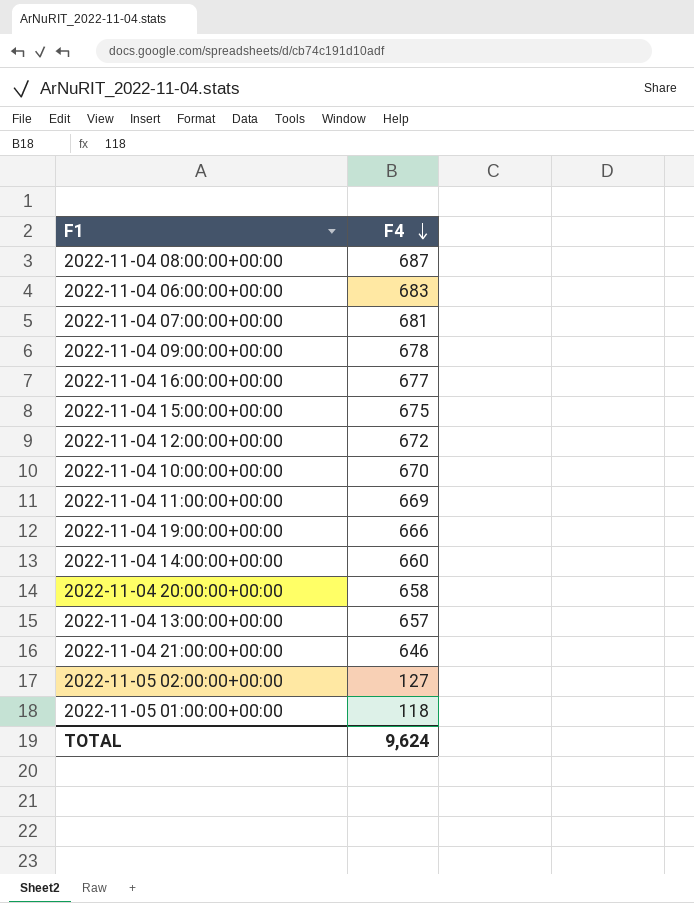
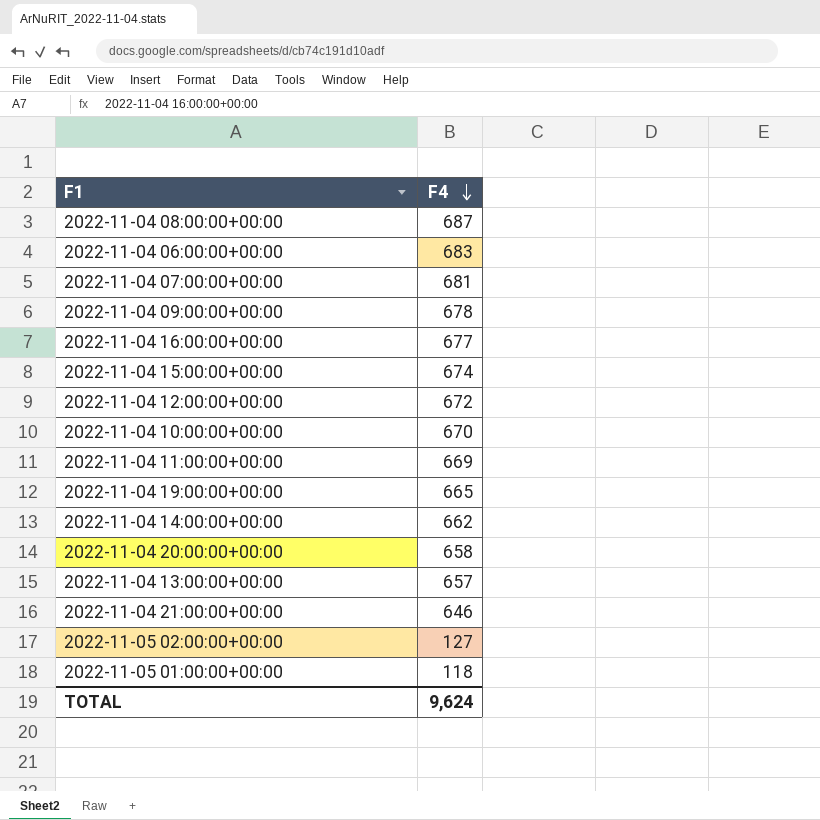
2022-11-04 15:00:00+00:00 | F4: 675 -> 674
2022-11-04 19:00:00+00:00 | F4: 666 -> 665
2022-11-04 14:00:00+00:00 | F4: 660 -> 662

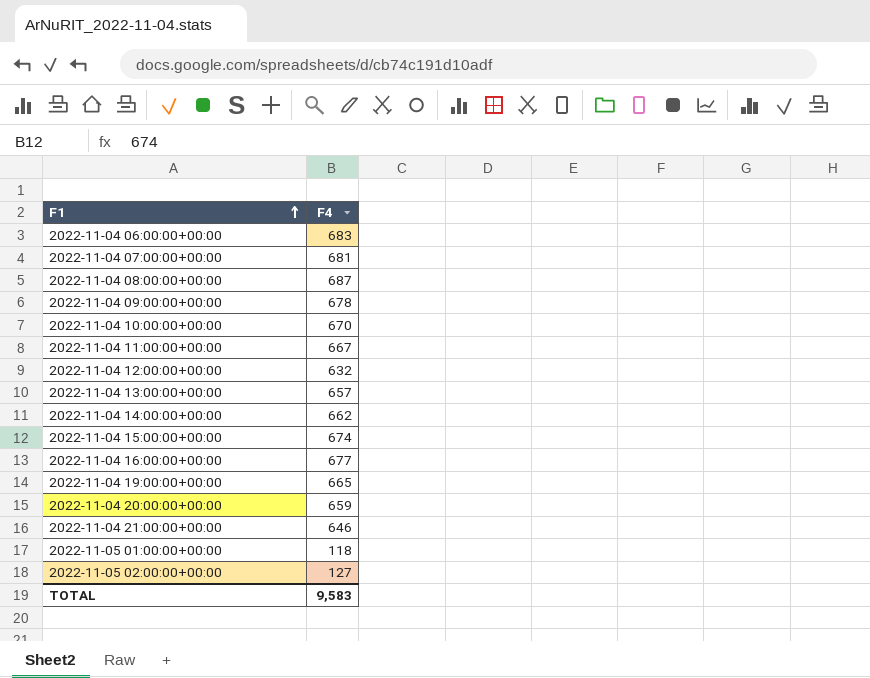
row order: F4 descending -> F1 ascending
2022-11-04 11:00:00+00:00 | F4: 669 -> 667
2022-11-04 12:00:00+00:00 | F4: 672 -> 632
2022-11-04 20:00:00+00:00 | F4: 658 -> 659
TOTAL | F4: 9,624 -> 9,583

